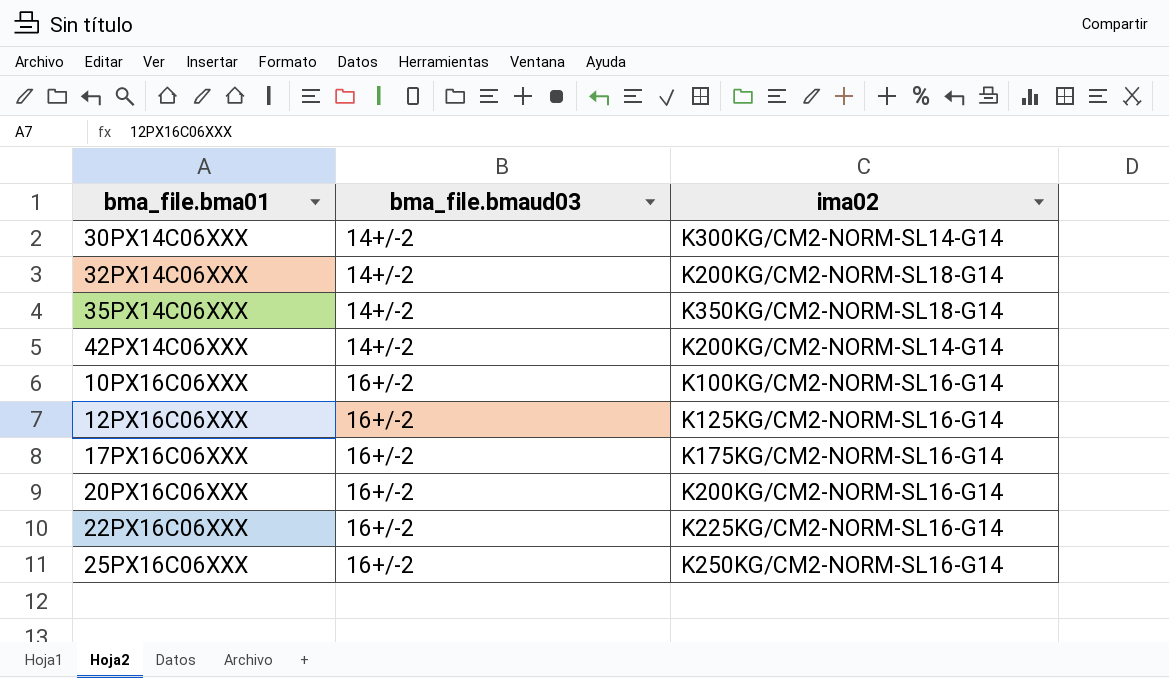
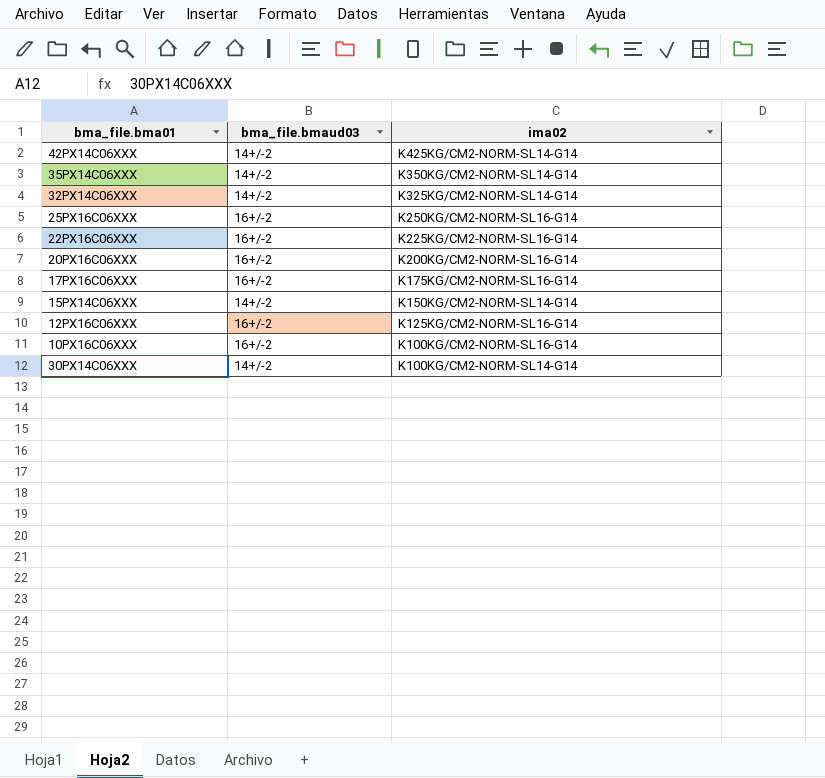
row order: bma_file.bmaud03 ascending -> ima02 descending
42PX14C06XXX | ima02: K200KG/CM2-NORM-SL14-G14 -> K425KG/CM2-NORM-SL14-G14
35PX14C06XXX | ima02: K350KG/CM2-NORM-SL18-G14 -> K350KG/CM2-NORM-SL14-G14
32PX14C06XXX | ima02: K200KG/CM2-NORM-SL18-G14 -> K325KG/CM2-NORM-SL14-G14
row 15PX14C06XXX: none -> 14+/-2 | K150KG/CM2-NORM-SL14-G14
30PX14C06XXX | ima02: K300KG/CM2-NORM-SL14-G14 -> K100KG/CM2-NORM-SL14-G14

